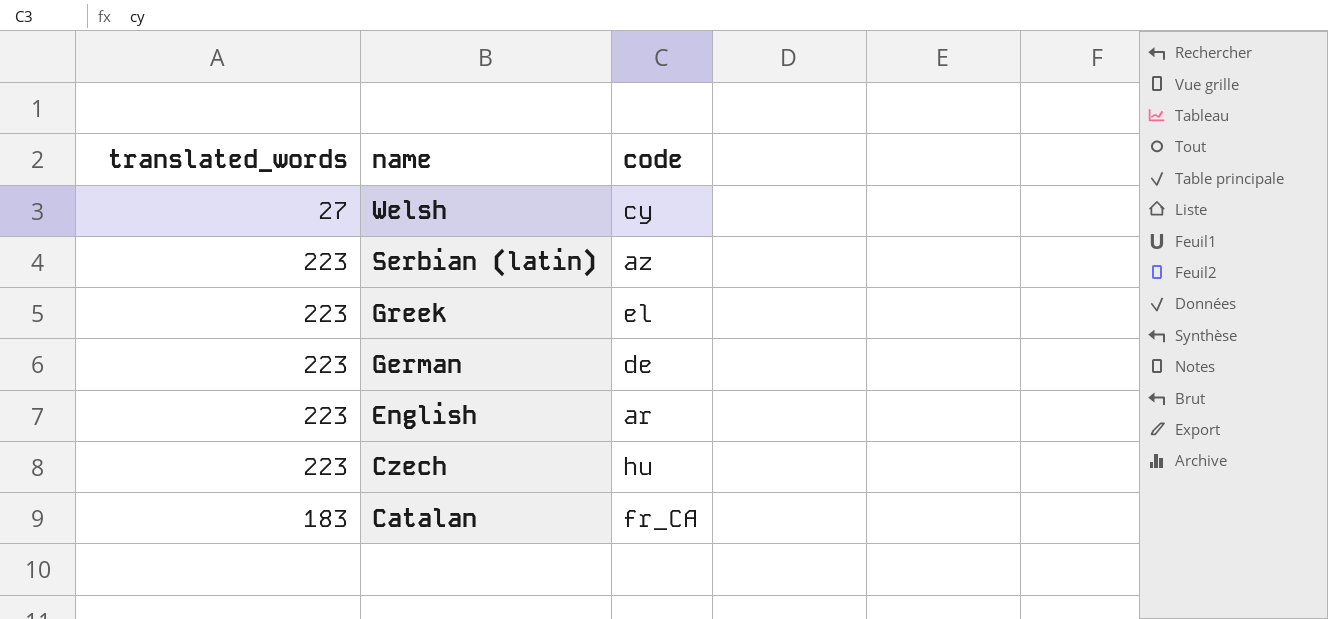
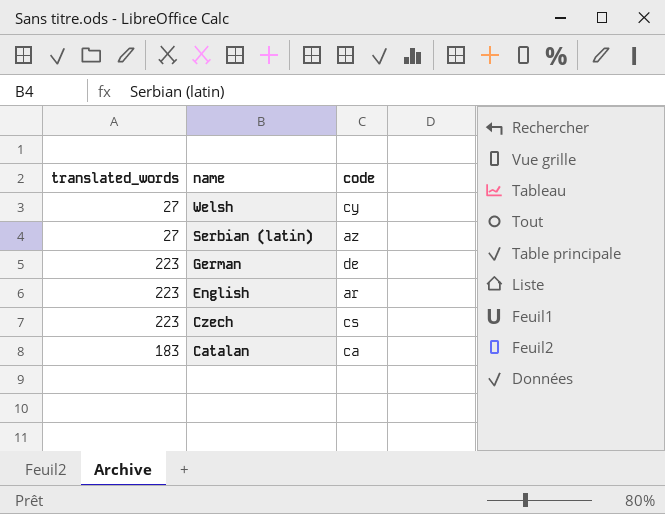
row Greek: 223 | el -> none
Serbian (latin) | translated_words: 223 -> 27
Czech | code: hu -> cs
Catalan | code: fr_CA -> ca

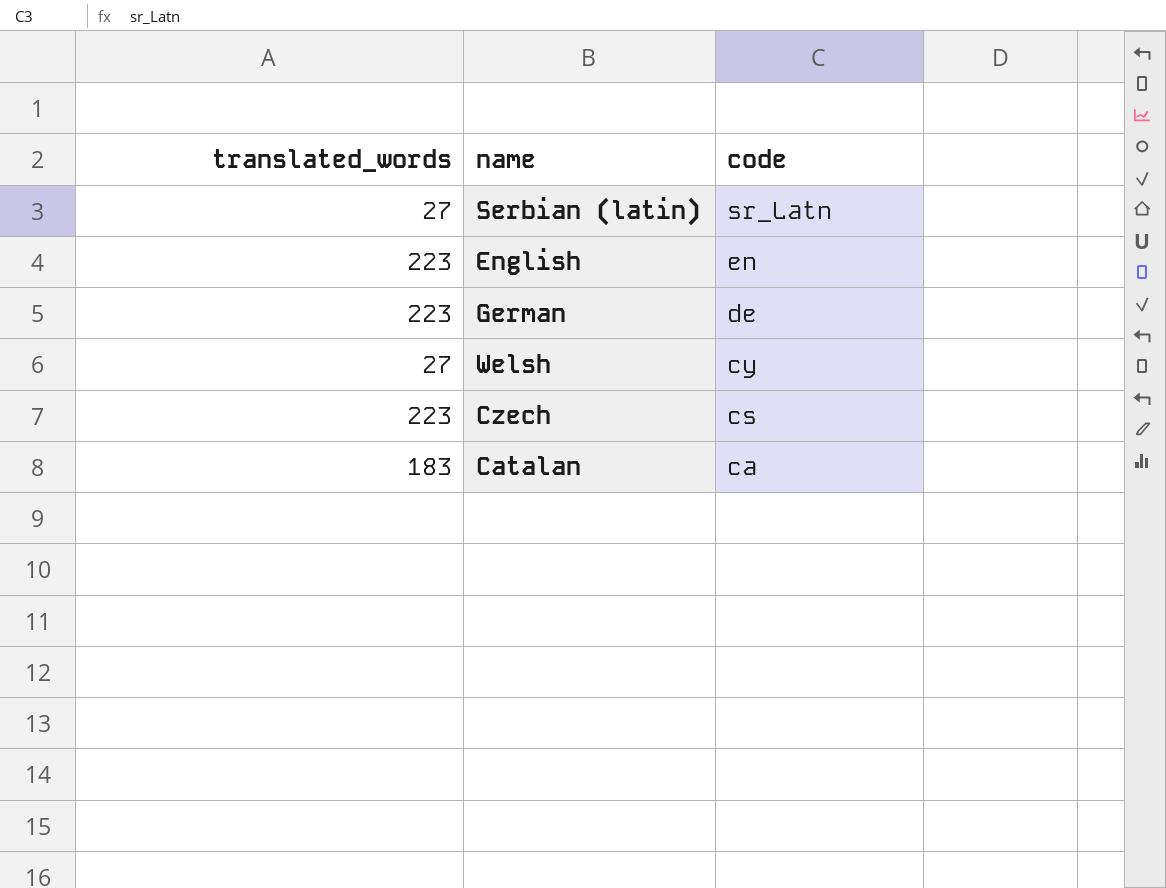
row order: name descending -> code descending
Serbian (latin) | code: az -> sr_Latn
English | code: ar -> en

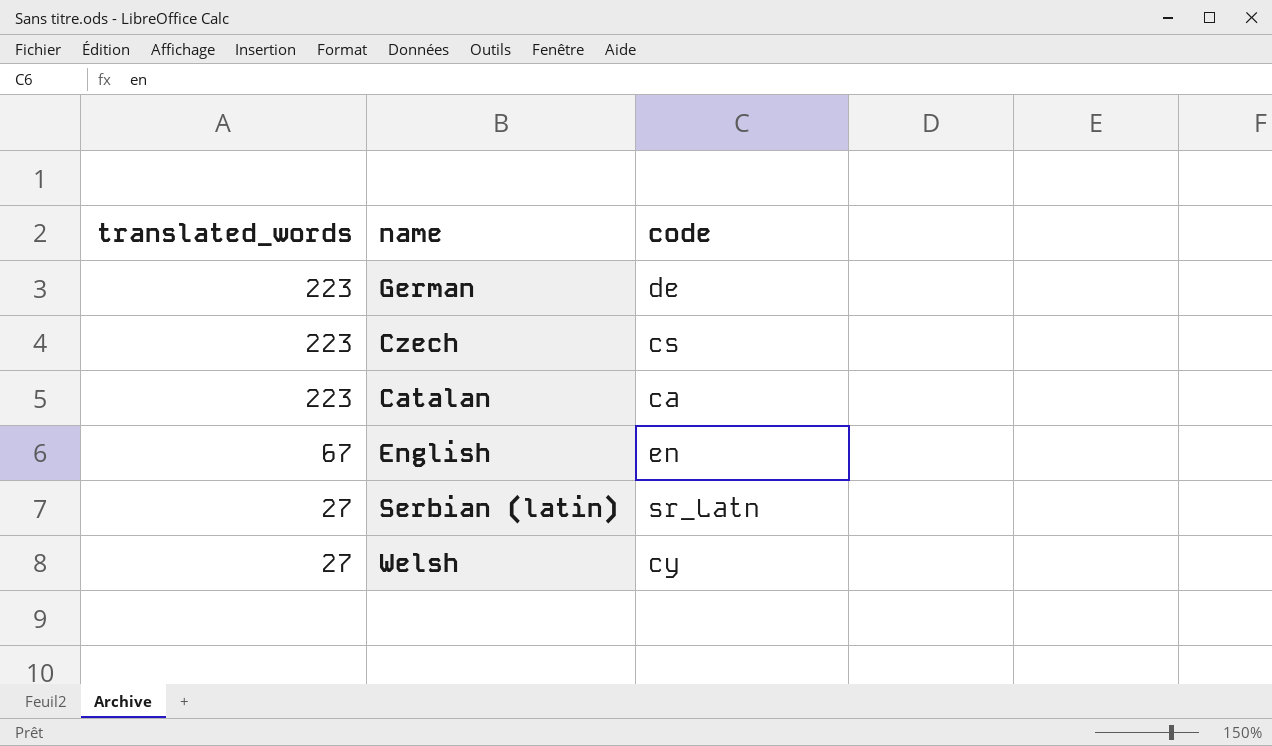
row order: code descending -> translated_words descending
Catalan | translated_words: 183 -> 223
English | translated_words: 223 -> 67

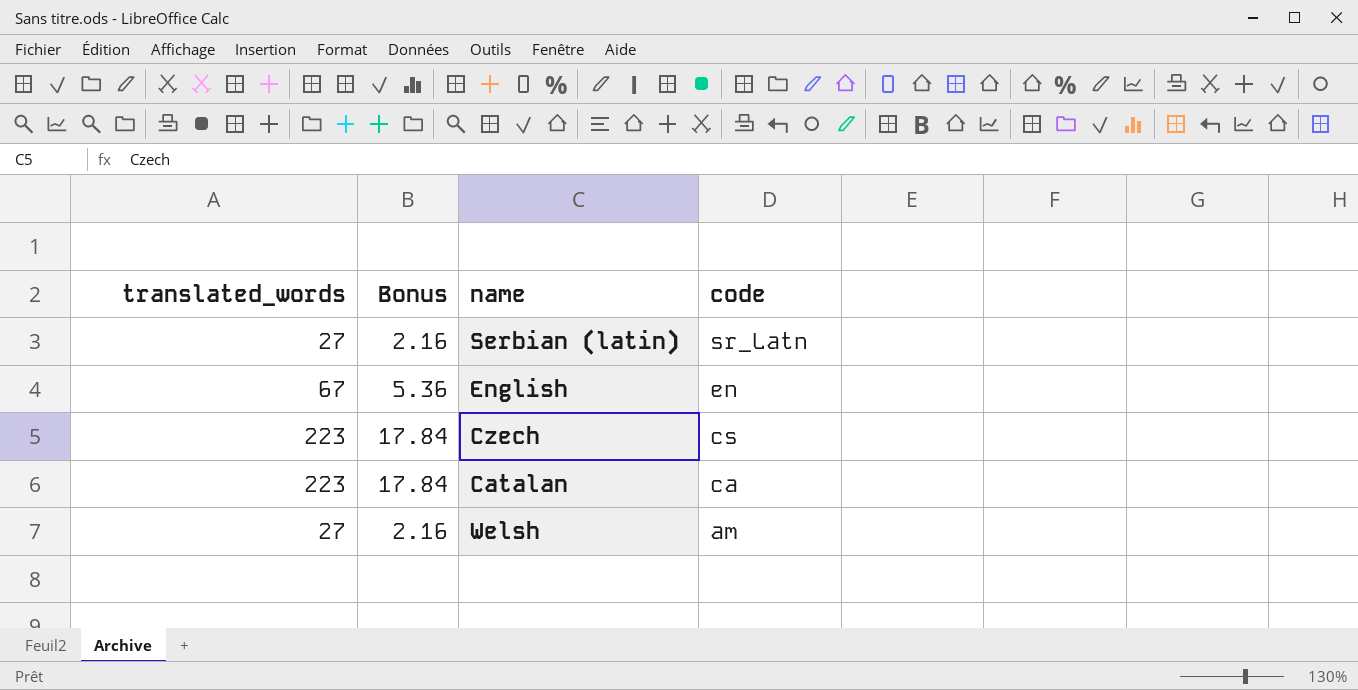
row order: translated_words descending -> code descending
column Bonus | formula: none -> [translated_words] * 0.08
row German: 223 | de -> none
Welsh | code: cy -> am

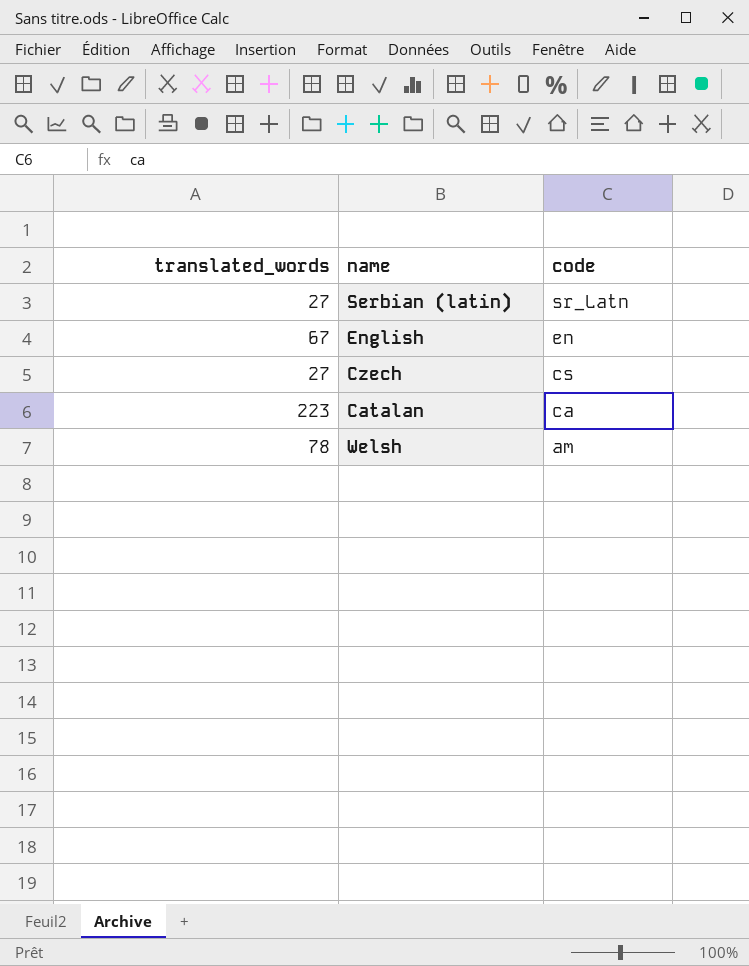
column Bonus | formula: [translated_words] * 0.08 -> none
Czech | translated_words: 223 -> 27
Welsh | translated_words: 27 -> 78

